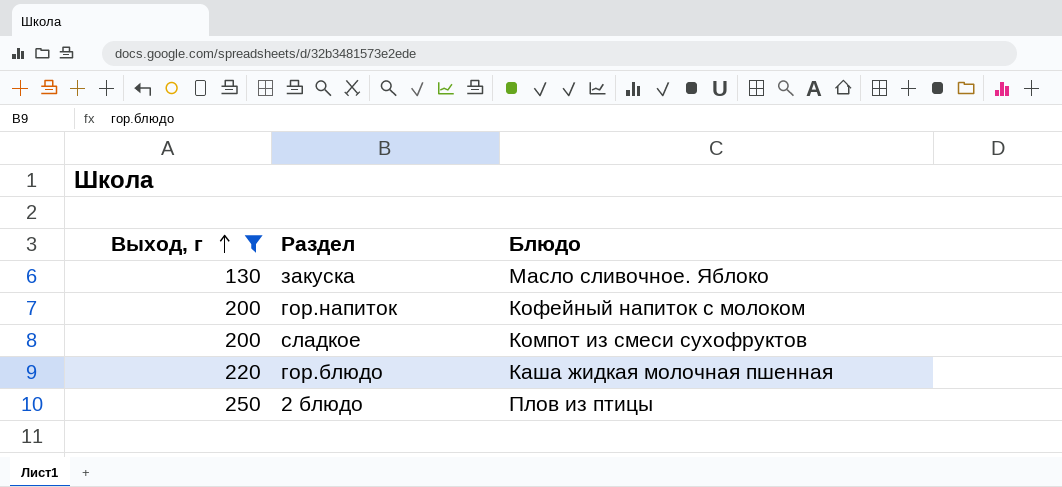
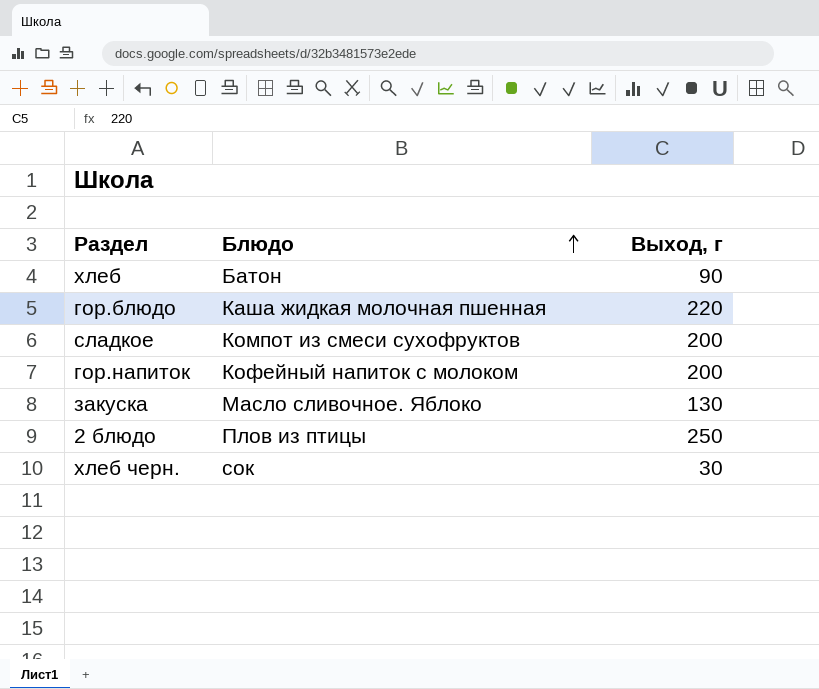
filter: Выход, г >= 130 -> none
row order: Выход, г ascending -> Блюдо ascending
column Выход, г | position: 1 -> 3

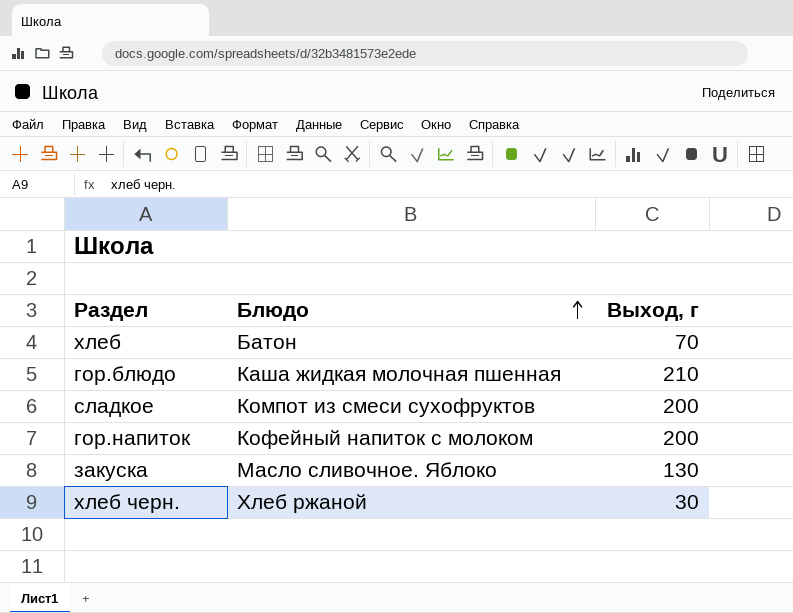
row 2 блюдо: Плов из птицы | 250 -> none
хлеб | Выход, г: 90 -> 70
гор.блюдо | Выход, г: 220 -> 210
хлеб черн. | Блюдо: сок -> Хлеб ржаной

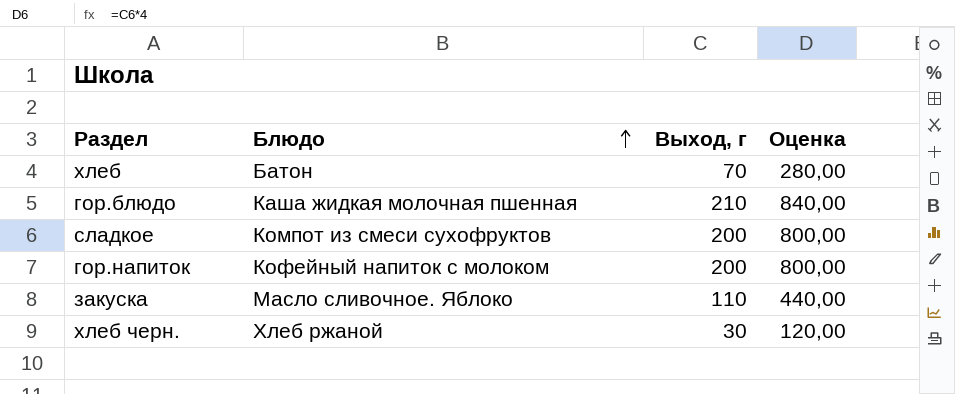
column Оценка | formula: none -> [Выход, г] * 4
закуска | Выход, г: 130 -> 110

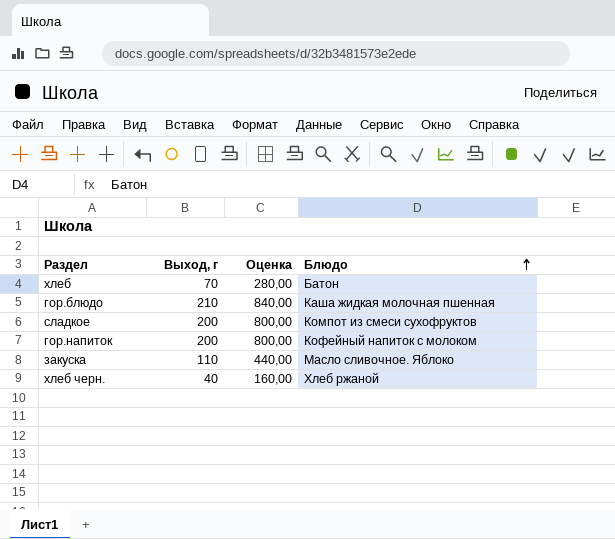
column Блюдо | position: 2 -> 4
хлеб черн. | Выход, г: 30 -> 40
хлеб черн. | Оценка: 120,00 -> 160,00

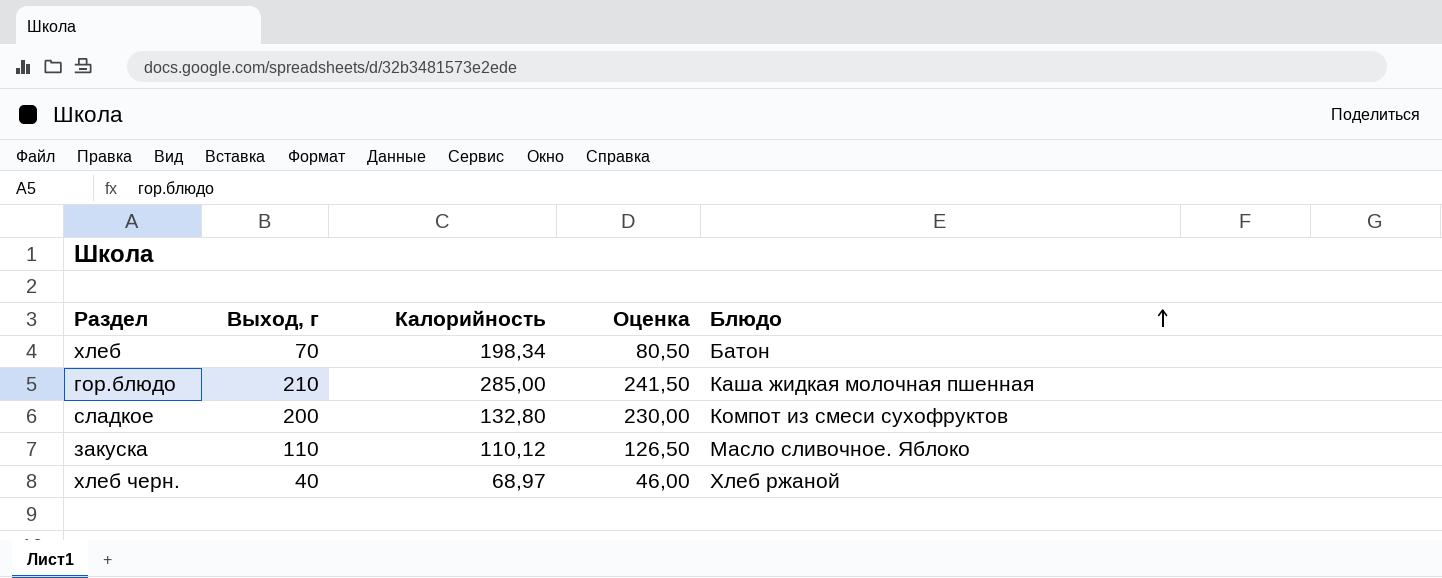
column Калорийность | position: none -> 3
column Оценка | formula: [Выход, г] * 4 -> [Выход, г] * 1,15
row гор.напиток: 200 | 800,00 | Кофейный напиток с молоком -> none

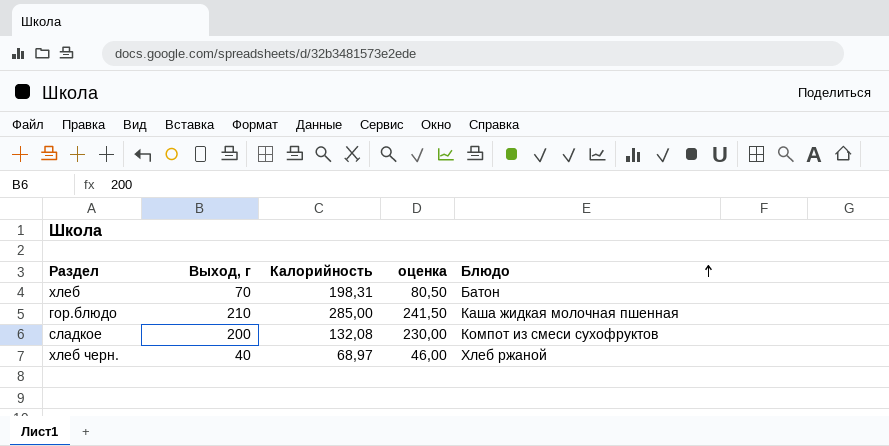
column name: Оценка -> оценка
row закуска: 110 | 110,12 | 126,50 | Масло сливочное. Яблоко -> none
хлеб | Калорийность: 198,34 -> 198,31
сладкое | Калорийность: 132,80 -> 132,08

